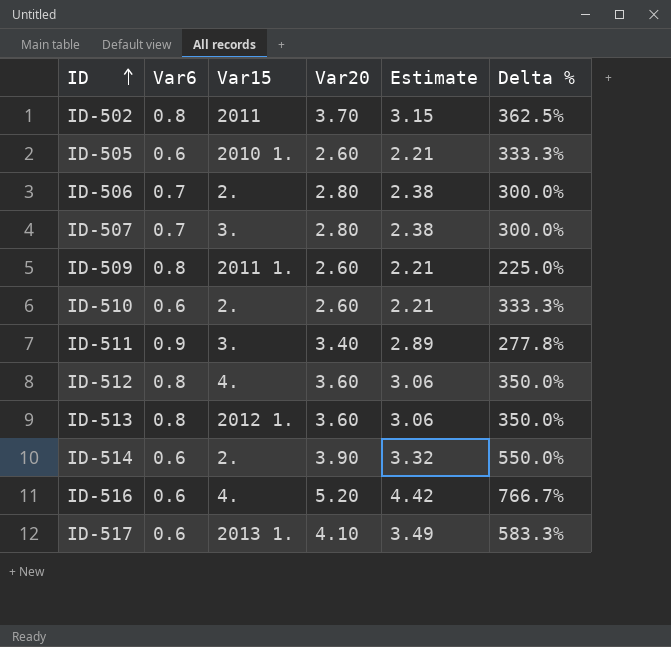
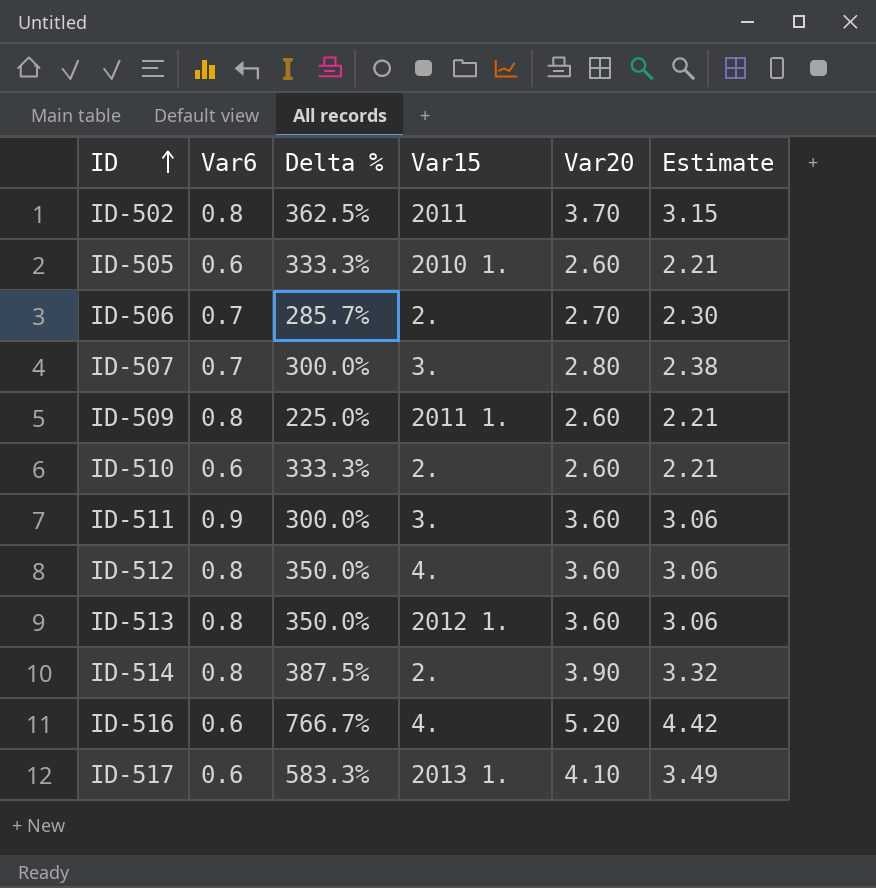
column Delta % | position: 6 -> 3
ID-506 | Delta %: 300.0% -> 285.7%
ID-506 | Var20: 2.80 -> 2.70
ID-506 | Estimate: 2.38 -> 2.30
ID-511 | Delta %: 277.8% -> 300.0%
ID-511 | Var20: 3.40 -> 3.60
ID-511 | Estimate: 2.89 -> 3.06
ID-514 | Var6: 0.6 -> 0.8
ID-514 | Delta %: 550.0% -> 387.5%

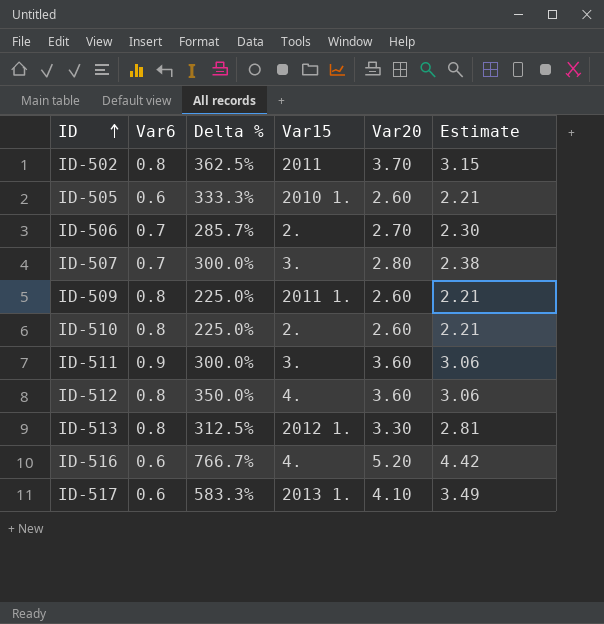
row ID-514: 0.8 | 387.5% | 2. | 3.90 | 3.32 -> none
ID-510 | Var6: 0.6 -> 0.8
ID-510 | Delta %: 333.3% -> 225.0%
ID-513 | Delta %: 350.0% -> 312.5%
ID-513 | Var20: 3.60 -> 3.30
ID-513 | Estimate: 3.06 -> 2.81

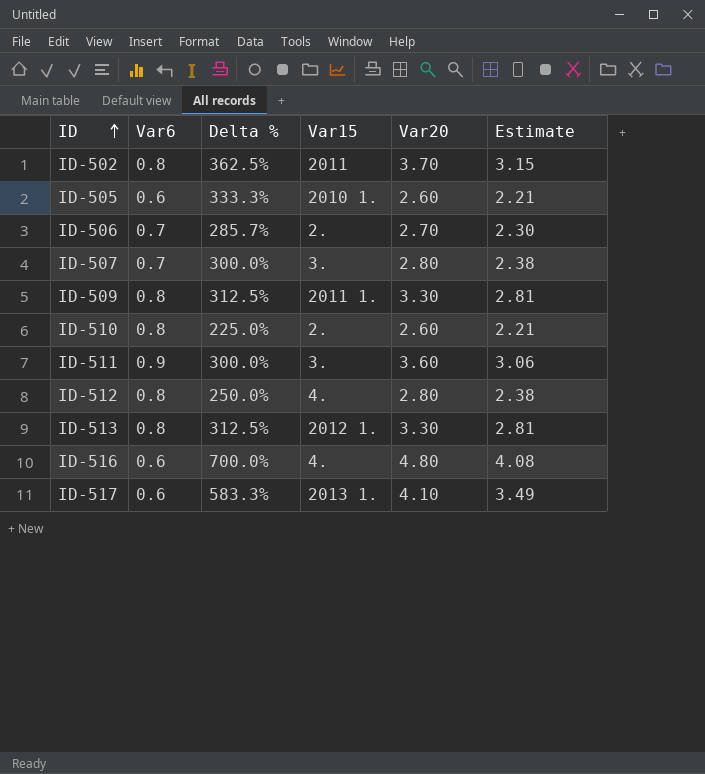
ID-509 | Delta %: 225.0% -> 312.5%
ID-509 | Var20: 2.60 -> 3.30
ID-509 | Estimate: 2.21 -> 2.81
ID-512 | Delta %: 350.0% -> 250.0%
ID-512 | Var20: 3.60 -> 2.80
ID-512 | Estimate: 3.06 -> 2.38
ID-516 | Delta %: 766.7% -> 700.0%
ID-516 | Var20: 5.20 -> 4.80
ID-516 | Estimate: 4.42 -> 4.08

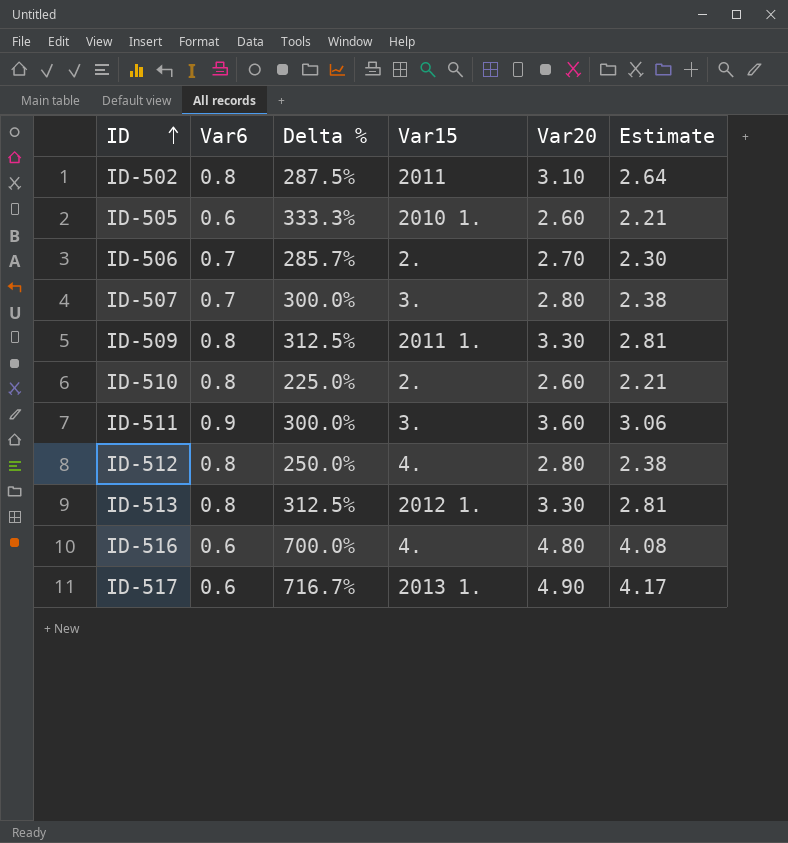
ID-502 | Delta %: 362.5% -> 287.5%
ID-502 | Var20: 3.70 -> 3.10
ID-502 | Estimate: 3.15 -> 2.64
ID-517 | Delta %: 583.3% -> 716.7%
ID-517 | Var20: 4.10 -> 4.90
ID-517 | Estimate: 3.49 -> 4.17

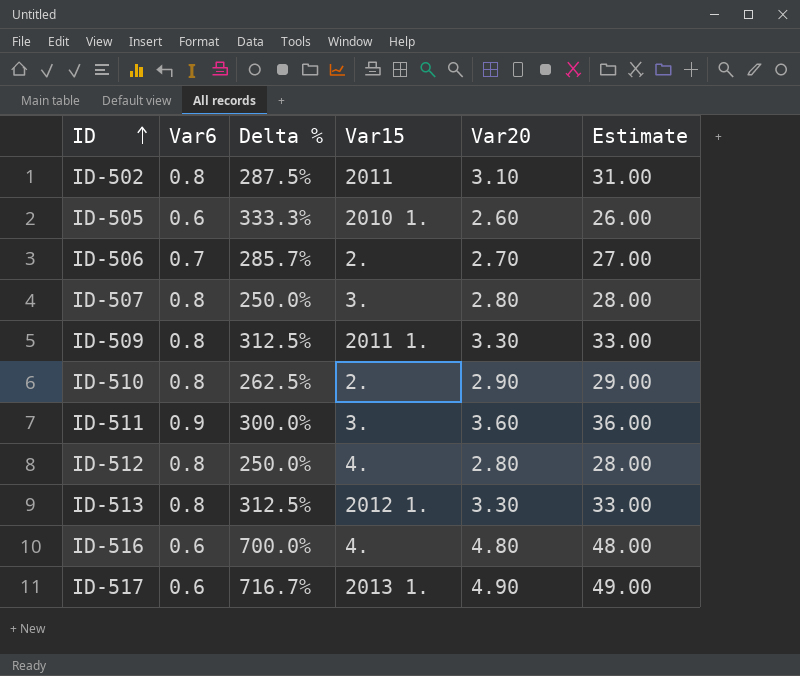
column Estimate | formula: [Var20] * 0.85 -> [Var20] * 10
ID-507 | Var6: 0.7 -> 0.8
ID-507 | Delta %: 300.0% -> 250.0%
ID-510 | Delta %: 225.0% -> 262.5%
ID-510 | Var20: 2.60 -> 2.90

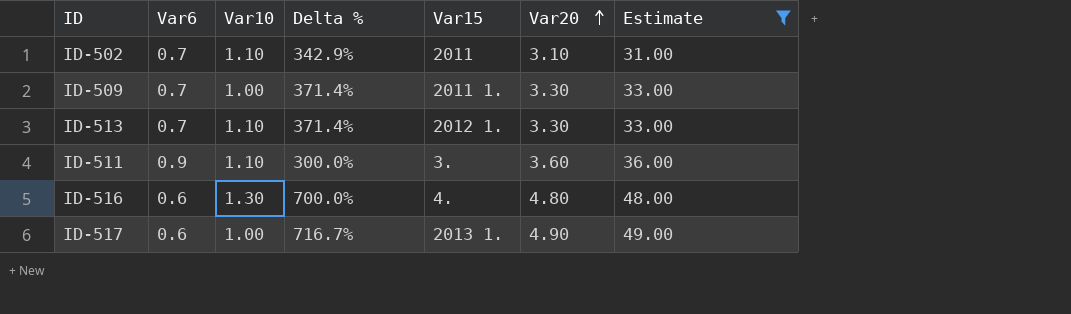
filter: none -> Estimate >= 31.00
row order: ID ascending -> Var20 ascending
column Var10 | position: none -> 3
ID-502 | Var6: 0.8 -> 0.7
ID-502 | Delta %: 287.5% -> 342.9%
ID-509 | Var6: 0.8 -> 0.7
ID-509 | Delta %: 312.5% -> 371.4%
ID-513 | Var6: 0.8 -> 0.7
ID-513 | Delta %: 312.5% -> 371.4%

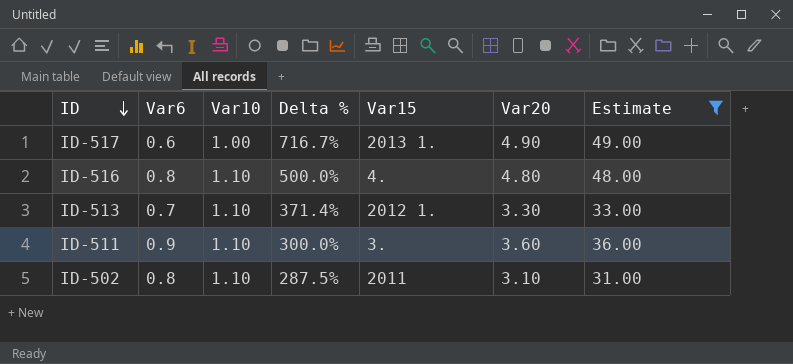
row order: Var20 ascending -> ID descending
row ID-509: 0.7 | 1.00 | 371.4% | 2011 1. | 3.30 | 33.00 -> none
ID-516 | Var6: 0.6 -> 0.8
ID-516 | Var10: 1.30 -> 1.10
ID-516 | Delta %: 700.0% -> 500.0%
ID-502 | Var6: 0.7 -> 0.8
ID-502 | Delta %: 342.9% -> 287.5%

